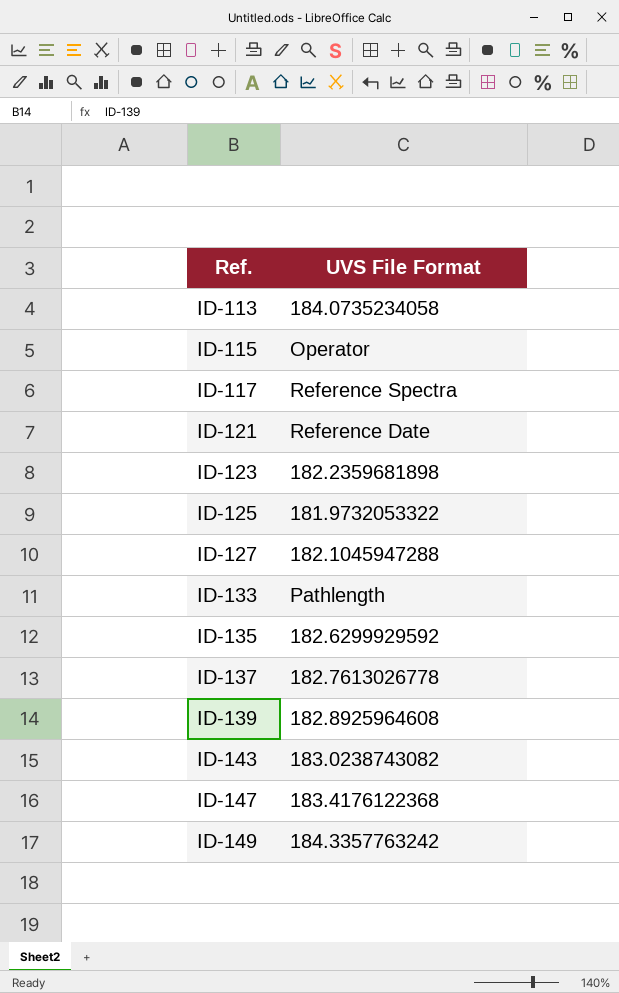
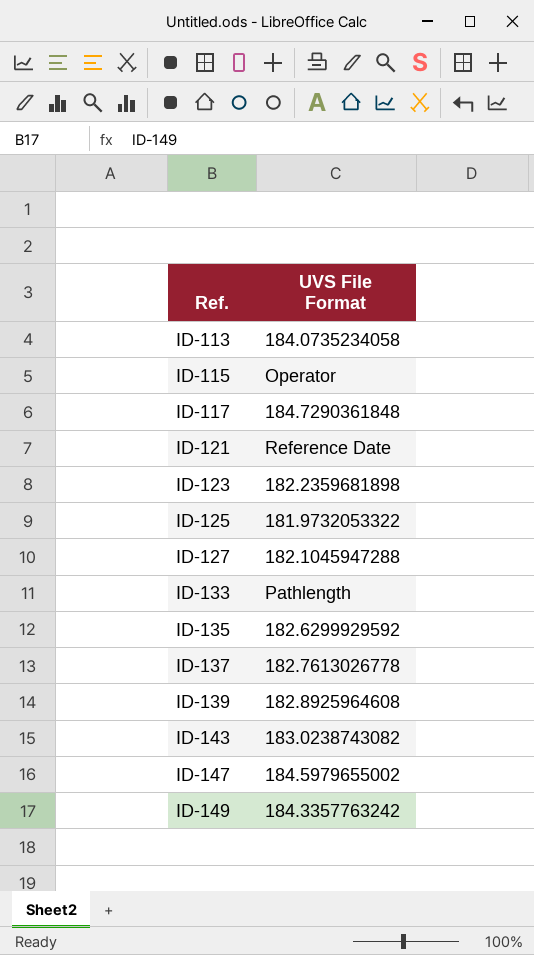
ID-117 | UVS File Format: Reference Spectra -> 184.7290361848
ID-147 | UVS File Format: 183.4176122368 -> 184.5979655002

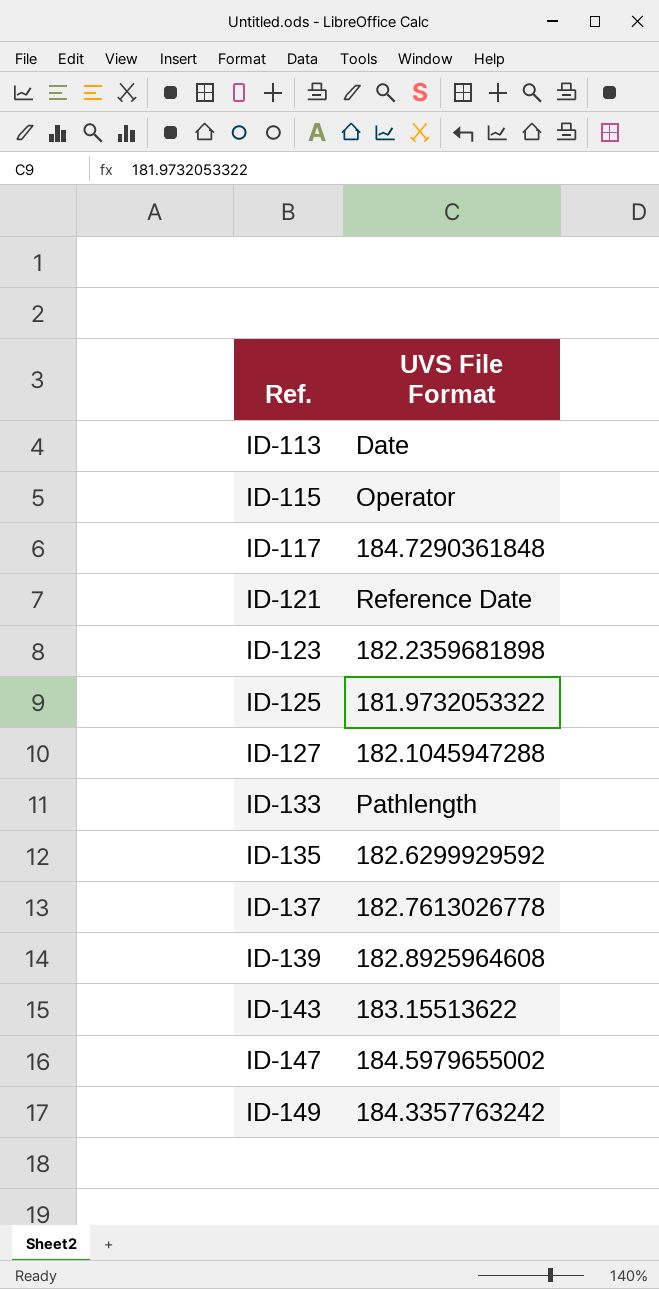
ID-113 | UVS File Format: 184.0735234058 -> Date
ID-143 | UVS File Format: 183.0238743082 -> 183.15513622

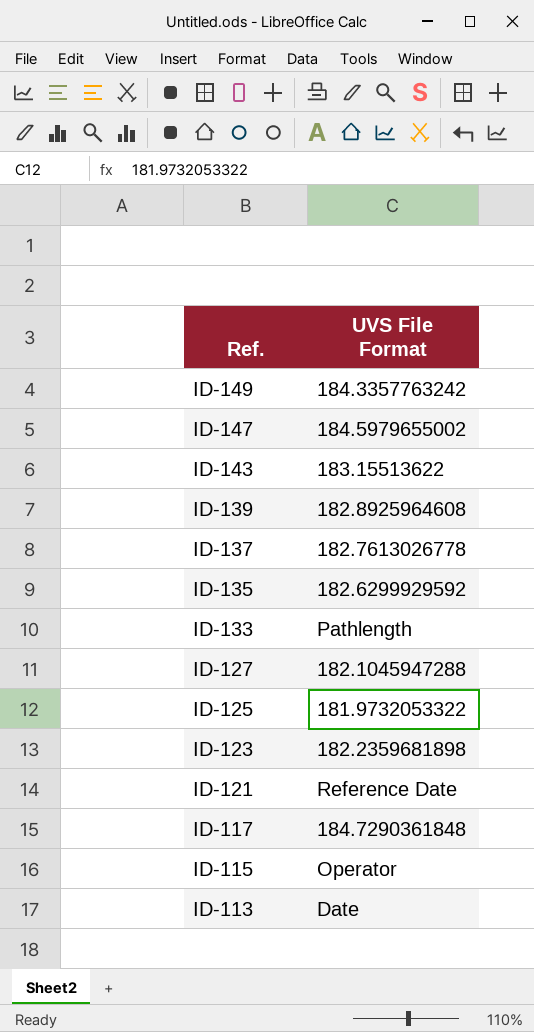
row order: Ref. ascending -> Ref. descending

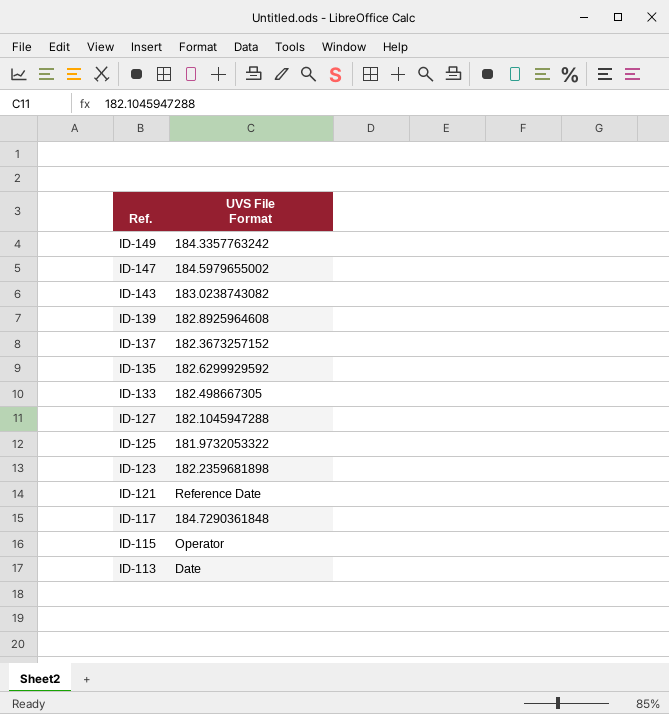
ID-143 | UVS File Format: 183.15513622 -> 183.0238743082
ID-137 | UVS File Format: 182.7613026778 -> 182.3673257152
ID-133 | UVS File Format: Pathlength -> 182.498667305

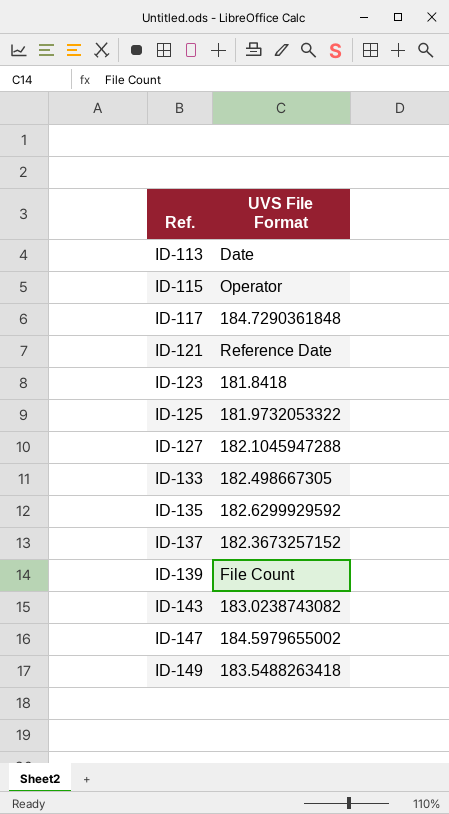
row order: Ref. descending -> Ref. ascending
ID-123 | UVS File Format: 182.2359681898 -> 181.8418
ID-139 | UVS File Format: 182.8925964608 -> File Count
ID-149 | UVS File Format: 184.3357763242 -> 183.5488263418

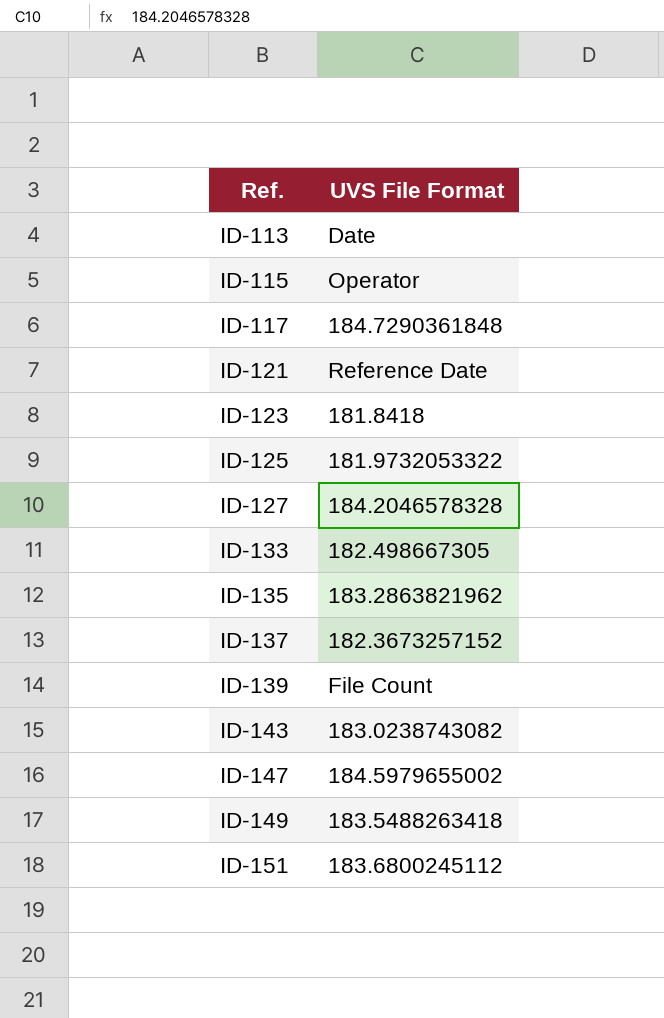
ID-127 | UVS File Format: 182.1045947288 -> 184.2046578328
ID-135 | UVS File Format: 182.6299929592 -> 183.2863821962
row ID-151: none -> 183.6800245112

